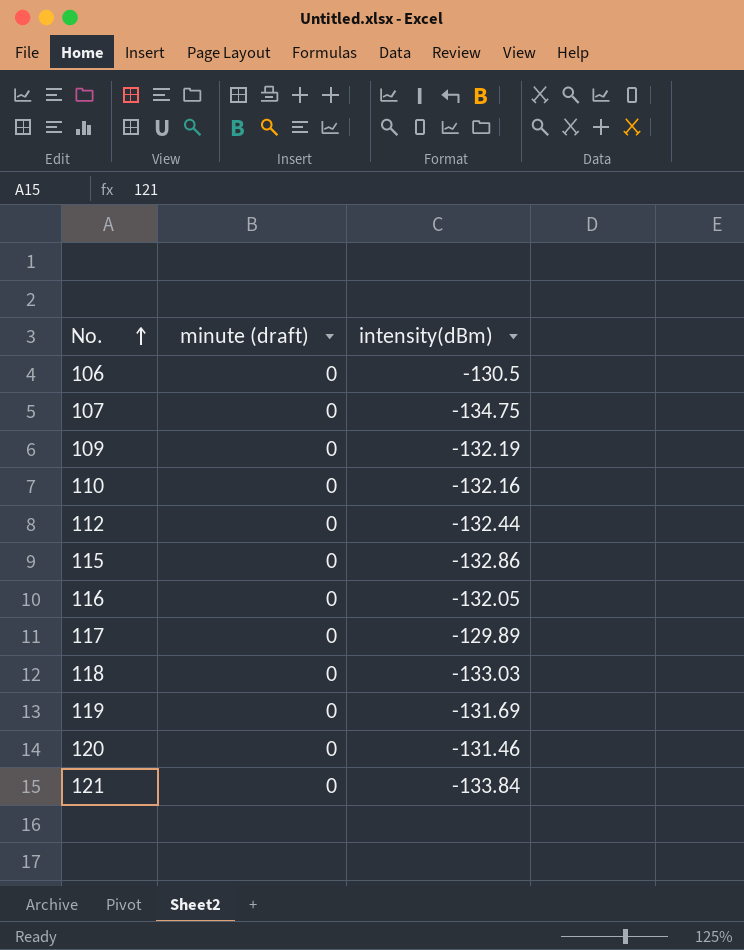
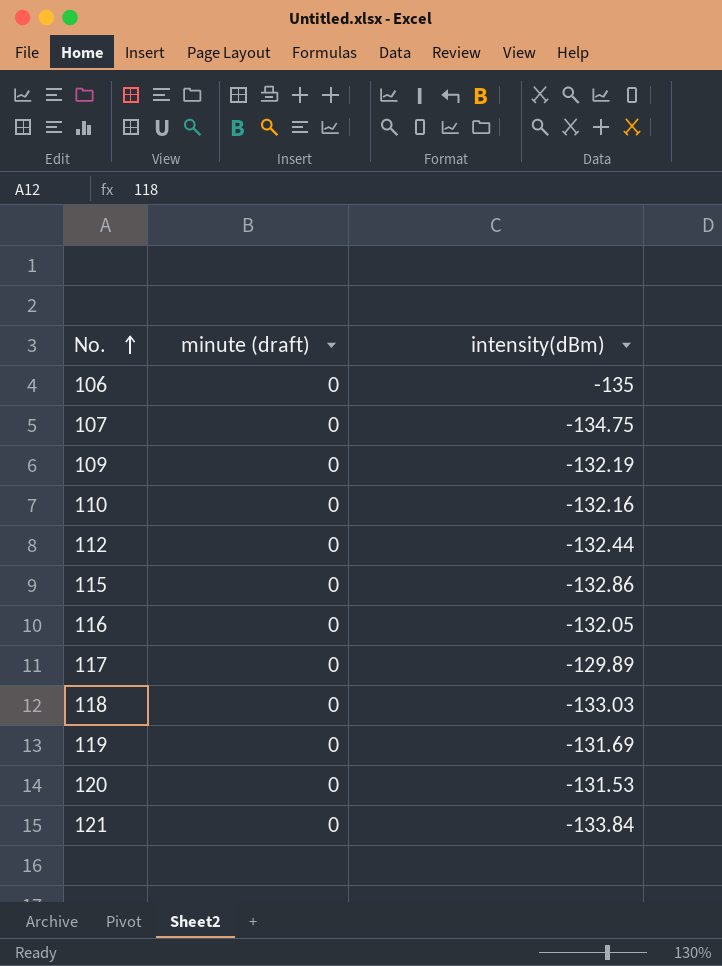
106 | intensity(dBm): -130.5 -> -135
120 | intensity(dBm): -131.46 -> -131.53

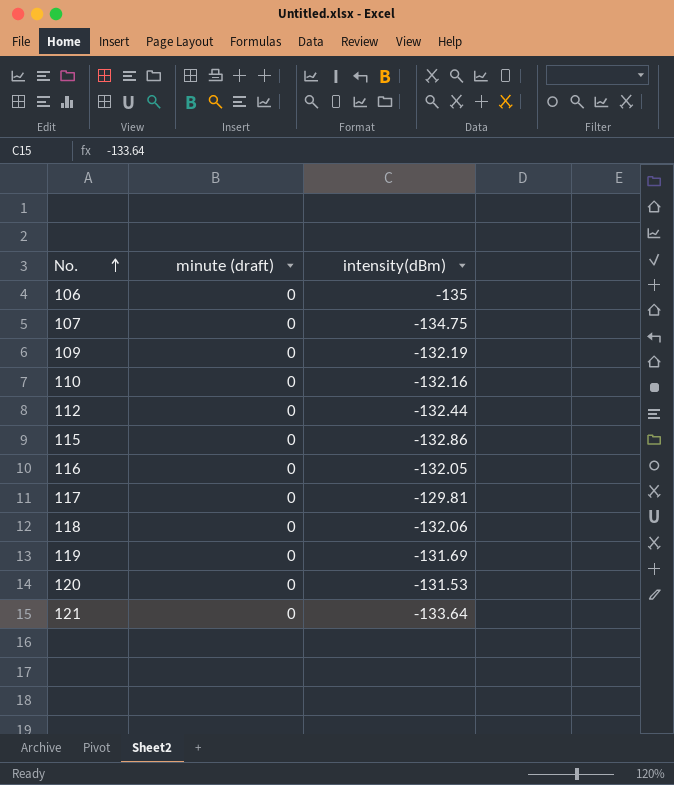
117 | intensity(dBm): -129.89 -> -129.81
118 | intensity(dBm): -133.03 -> -132.06
121 | intensity(dBm): -133.84 -> -133.64

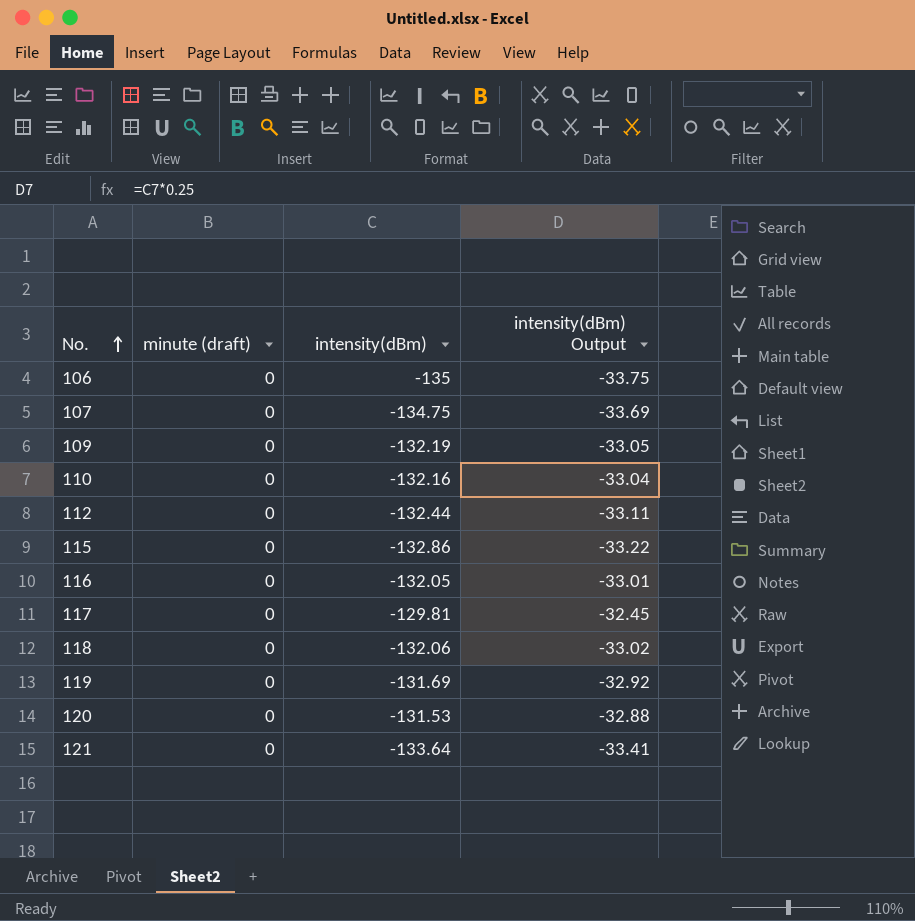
column intensity(dBm) Output | formula: none -> [intensity(dBm)] * 0.25

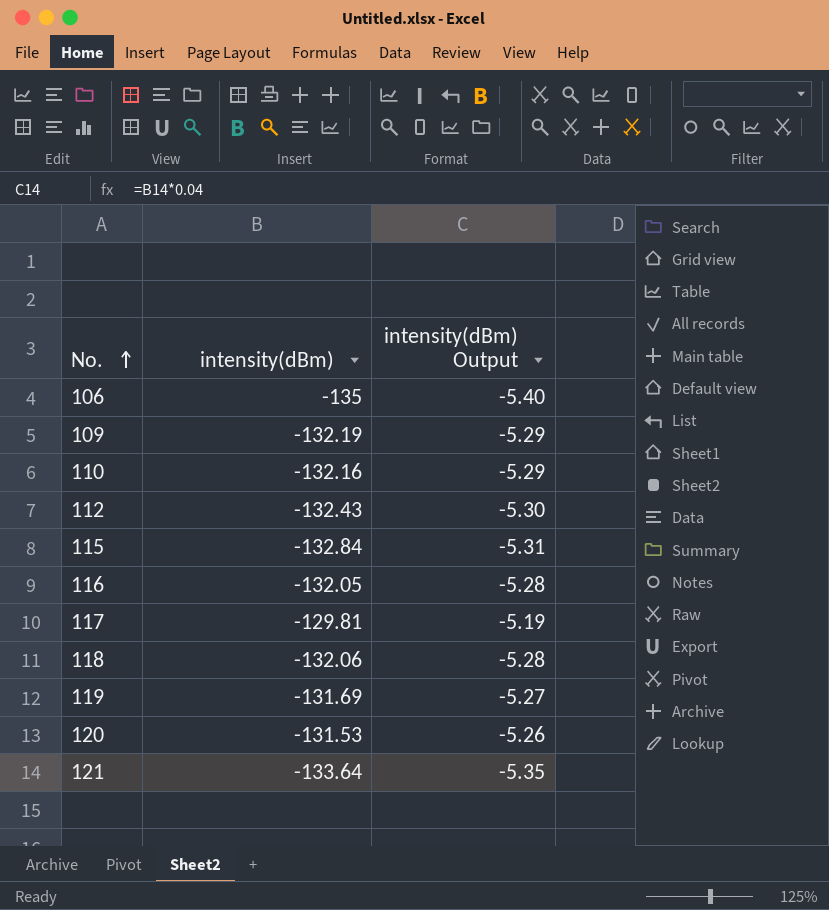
column minute (draft) | position: 2 -> none
column intensity(dBm) Output | formula: [intensity(dBm)] * 0.25 -> [intensity(dBm)] * 0.04
row 107: 0 | -134.75 | -33.69 -> none
112 | intensity(dBm): -132.44 -> -132.43
115 | intensity(dBm): -132.86 -> -132.84

